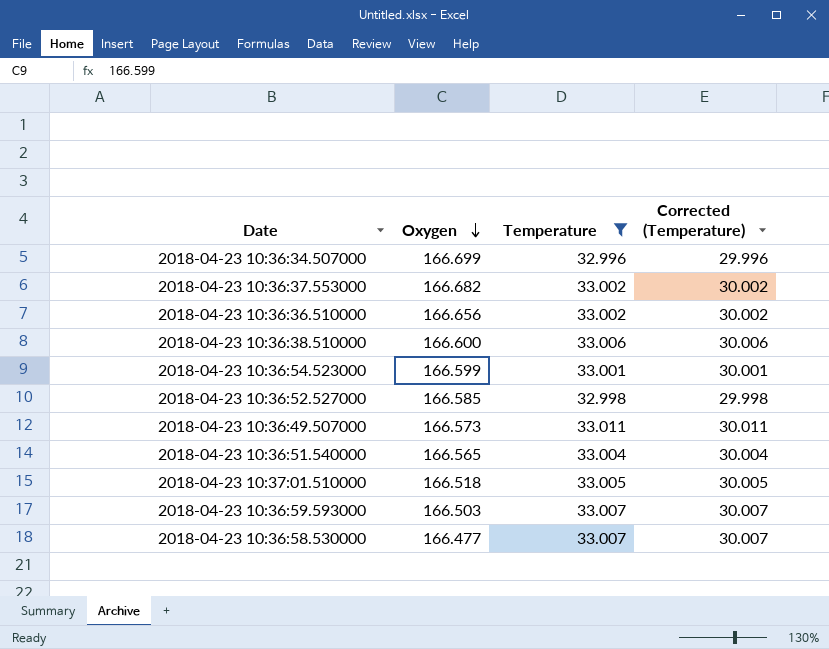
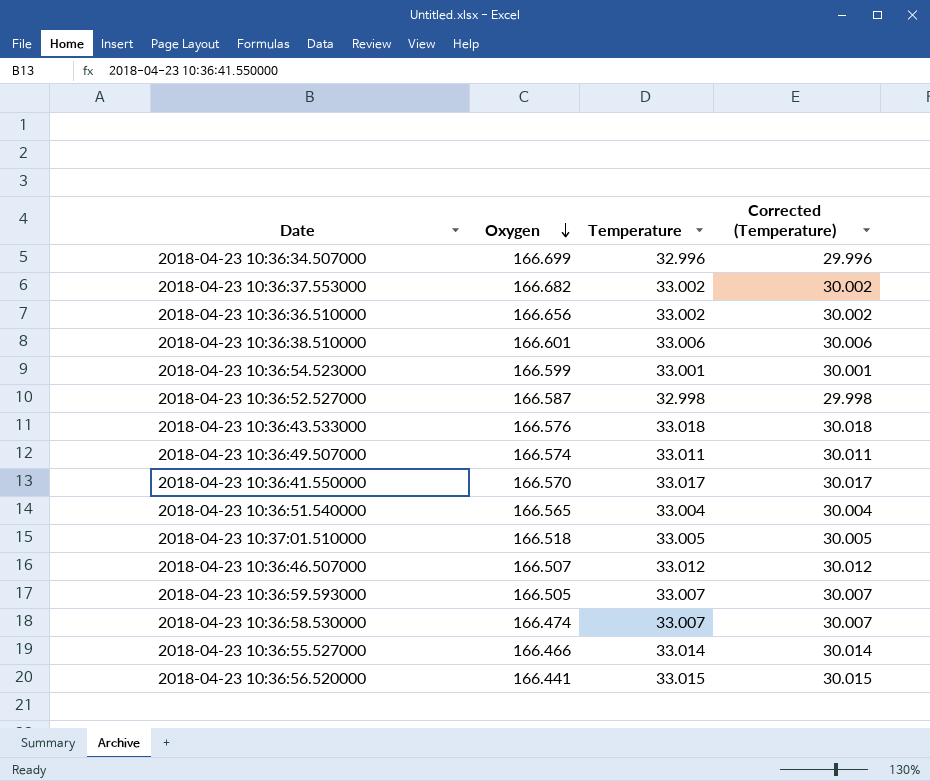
filter: Temperature <= 33.011 -> none
2018-04-23 10:36:38.510000 | Oxygen: 166.600 -> 166.601
2018-04-23 10:36:52.527000 | Oxygen: 166.585 -> 166.587
2018-04-23 10:36:49.507000 | Oxygen: 166.573 -> 166.574
2018-04-23 10:36:59.593000 | Oxygen: 166.503 -> 166.505
2018-04-23 10:36:58.530000 | Oxygen: 166.477 -> 166.474

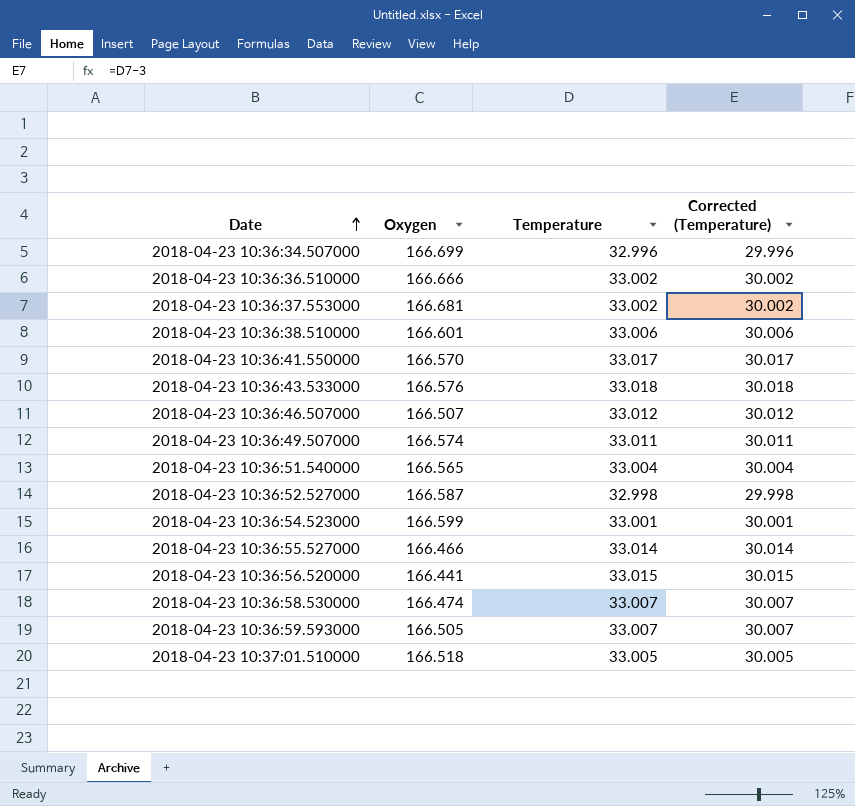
row order: Oxygen descending -> Date ascending
2018-04-23 10:36:36.510000 | Oxygen: 166.656 -> 166.666
2018-04-23 10:36:37.553000 | Oxygen: 166.682 -> 166.681

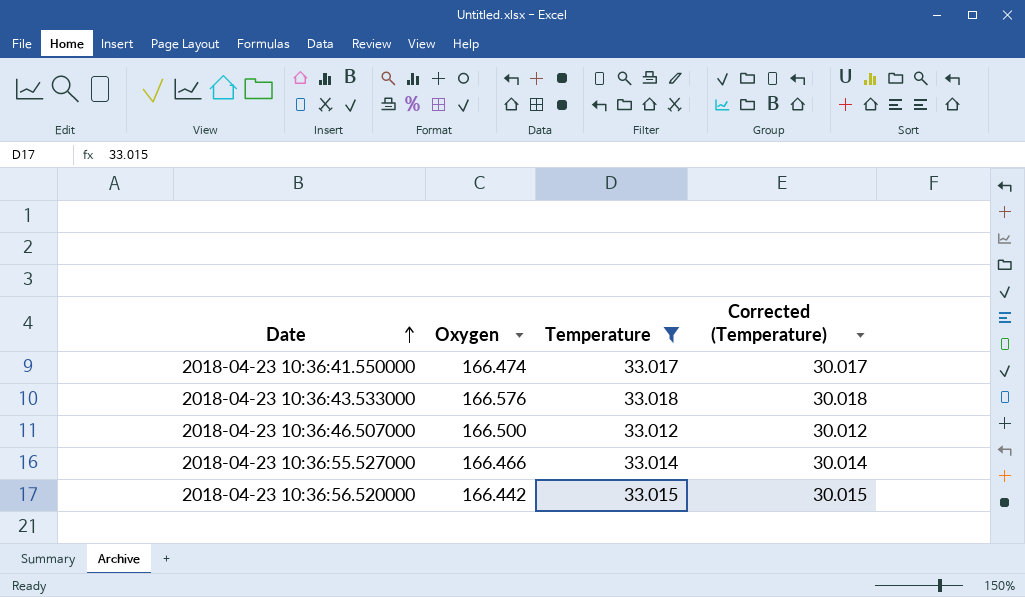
filter: none -> Temperature >= 33.012
2018-04-23 10:36:41.550000 | Oxygen: 166.570 -> 166.474
2018-04-23 10:36:46.507000 | Oxygen: 166.507 -> 166.500
2018-04-23 10:36:56.520000 | Oxygen: 166.441 -> 166.442

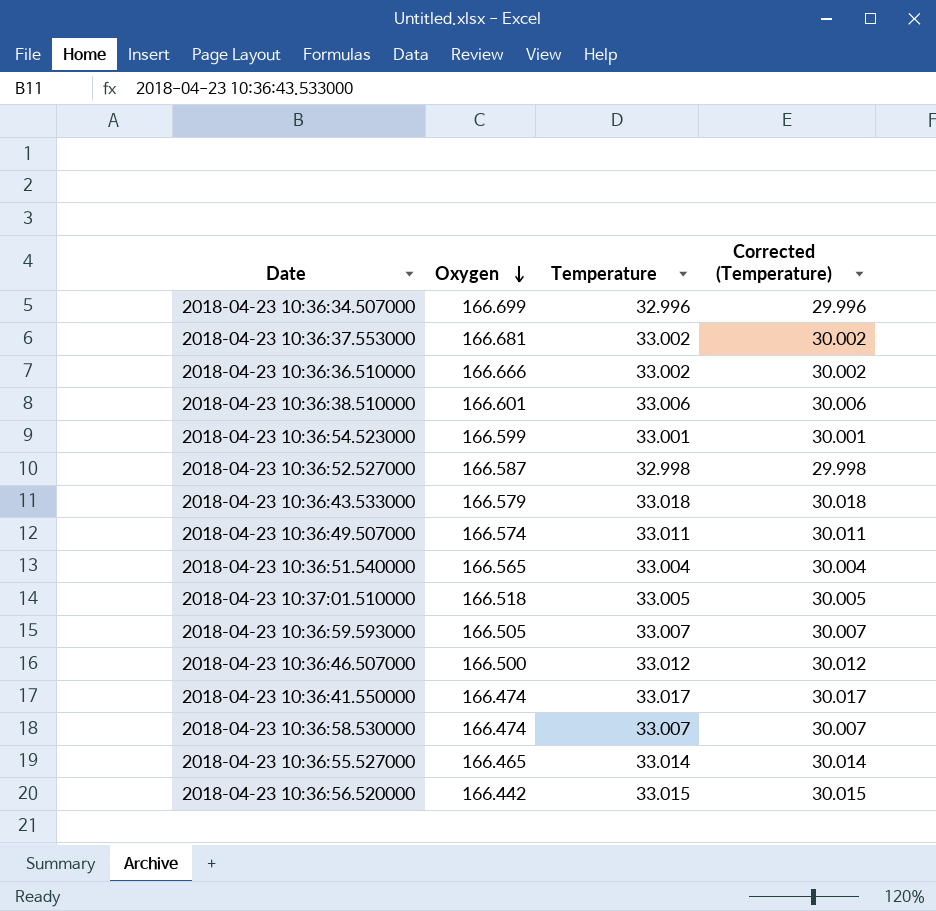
filter: Temperature >= 33.012 -> none
row order: Date ascending -> Oxygen descending
2018-04-23 10:36:43.533000 | Oxygen: 166.576 -> 166.579
2018-04-23 10:36:55.527000 | Oxygen: 166.466 -> 166.465

